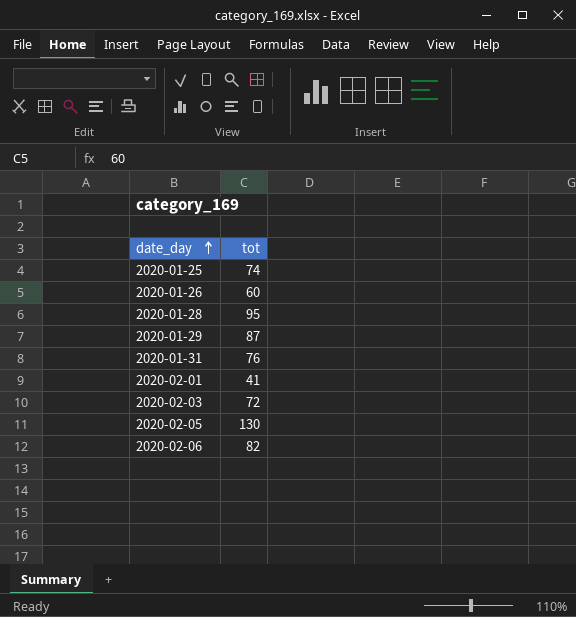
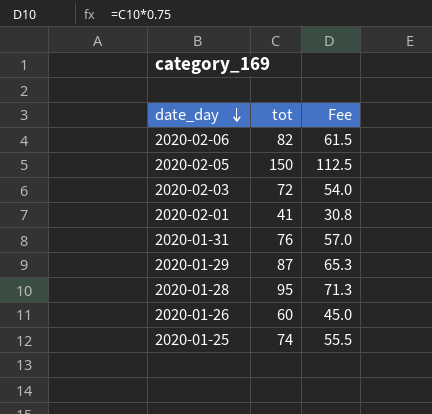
row order: date_day ascending -> date_day descending
column Fee | formula: none -> [tot] * 0.75
2020-02-05 | tot: 130 -> 150

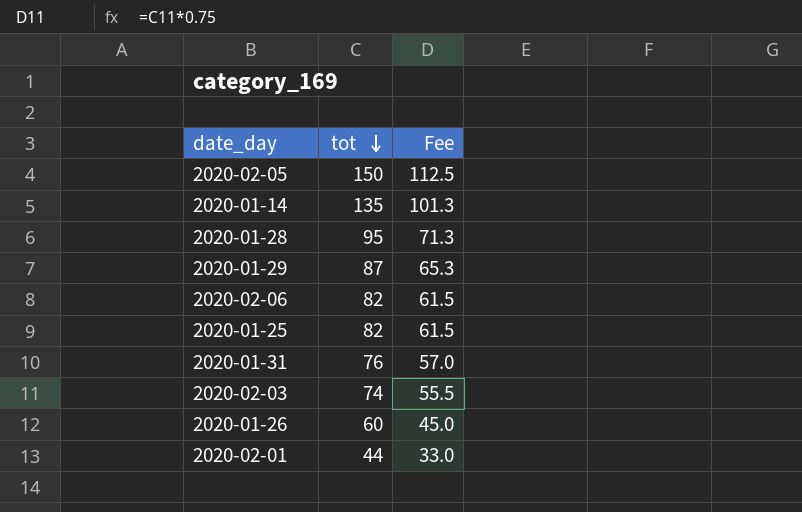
row order: date_day descending -> tot descending
row 2020-01-14: none -> 135 | 101.3
2020-01-25 | tot: 74 -> 82
2020-01-25 | Fee: 55.5 -> 61.5
2020-02-03 | tot: 72 -> 74
2020-02-03 | Fee: 54.0 -> 55.5
2020-02-01 | tot: 41 -> 44
2020-02-01 | Fee: 30.8 -> 33.0

